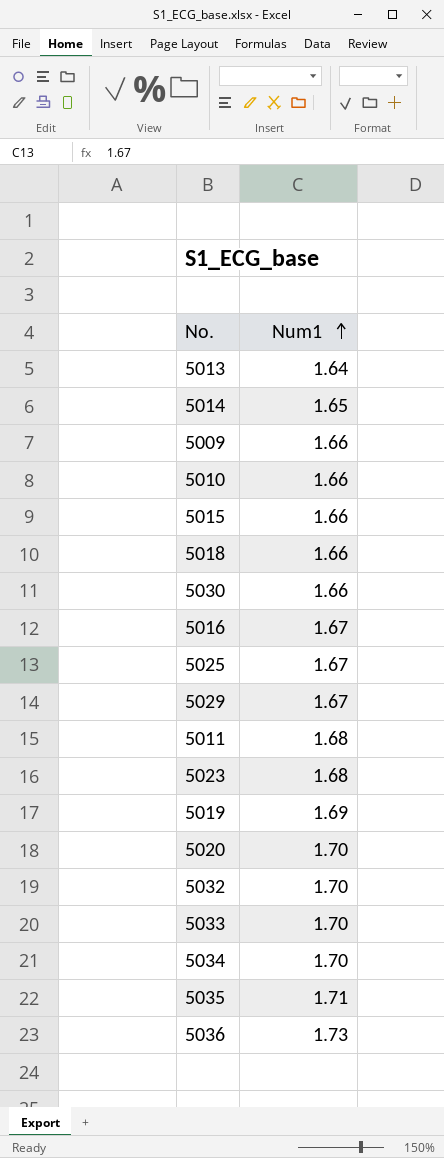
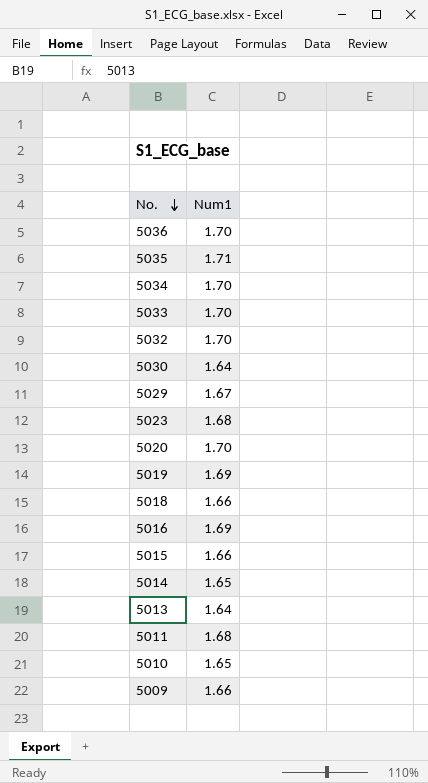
row order: Num1 ascending -> No. descending
row 5025: 1.67 -> none
5036 | Num1: 1.73 -> 1.70
5030 | Num1: 1.66 -> 1.64
5016 | Num1: 1.67 -> 1.69
5010 | Num1: 1.66 -> 1.65

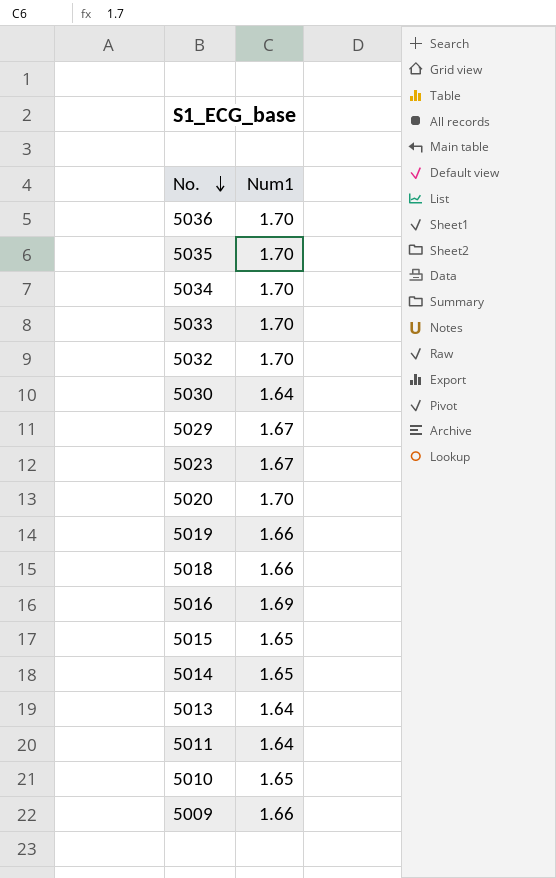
5035 | Num1: 1.71 -> 1.70
5023 | Num1: 1.68 -> 1.67
5019 | Num1: 1.69 -> 1.66
5015 | Num1: 1.66 -> 1.65
5011 | Num1: 1.68 -> 1.64

